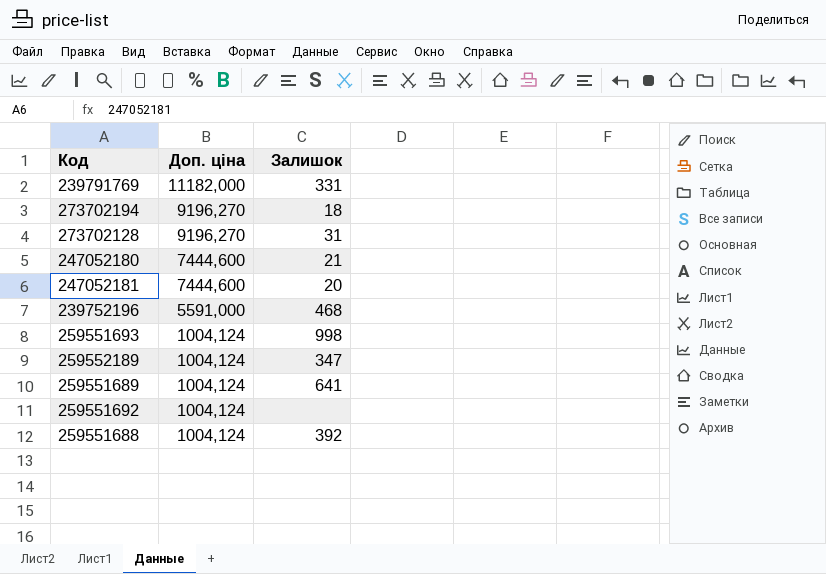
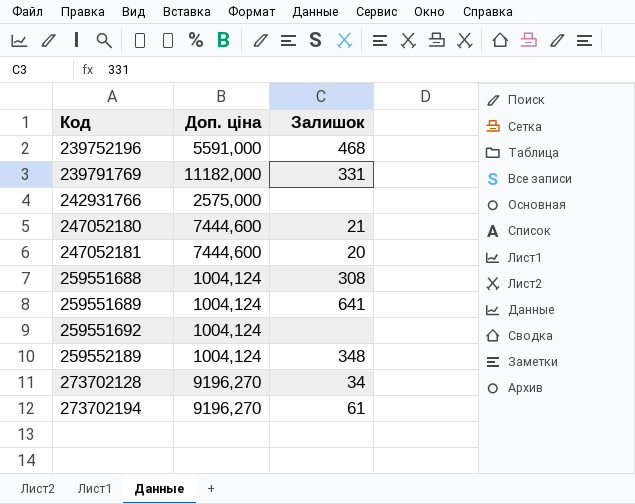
row order: Доп. ціна descending -> Код ascending
row 259551693: 1004,124 | 998 -> none
row 242931766: none -> 2575,000 | none
259551688 | Залишок: 392 -> 308
259552189 | Залишок: 347 -> 348
273702128 | Залишок: 31 -> 34
273702194 | Залишок: 18 -> 61

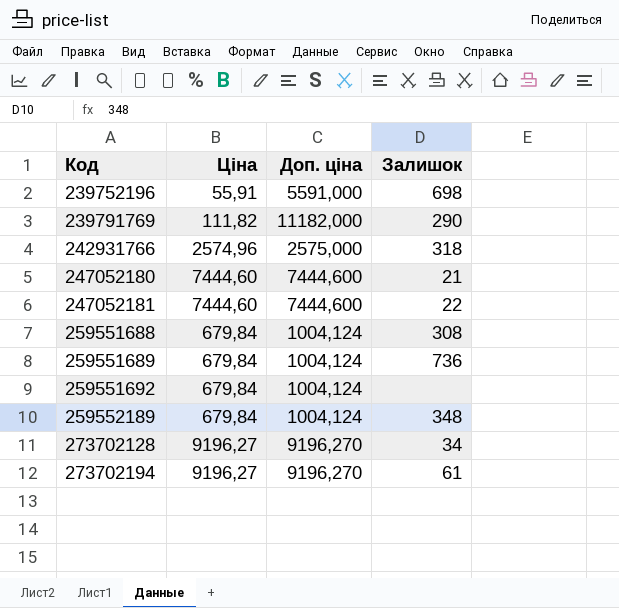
column Ціна | position: none -> 2
239752196 | Залишок: 468 -> 698
239791769 | Залишок: 331 -> 290
242931766 | Залишок: none -> 318
247052181 | Залишок: 20 -> 22
259551689 | Залишок: 641 -> 736

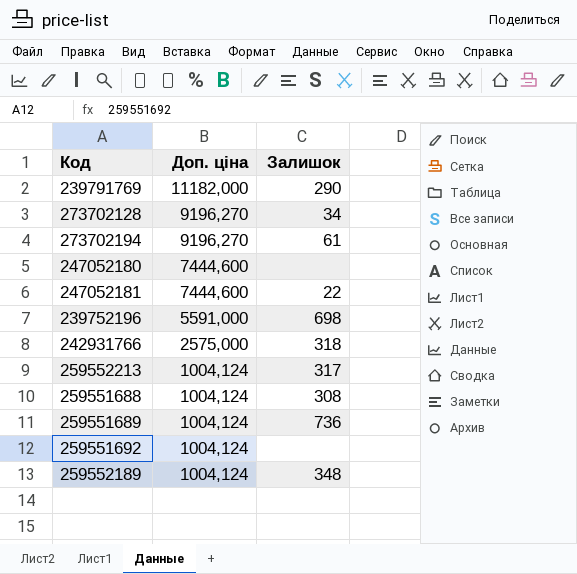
row order: Код ascending -> Доп. ціна descending
column Ціна | position: 2 -> none
247052180 | Залишок: 21 -> none
row 259552213: none -> 1004,124 | 317

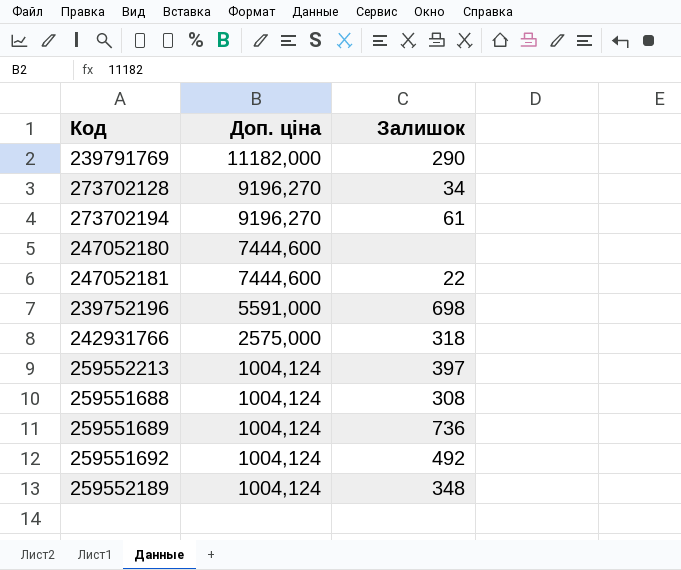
259552213 | Залишок: 317 -> 397
259551692 | Залишок: none -> 492

